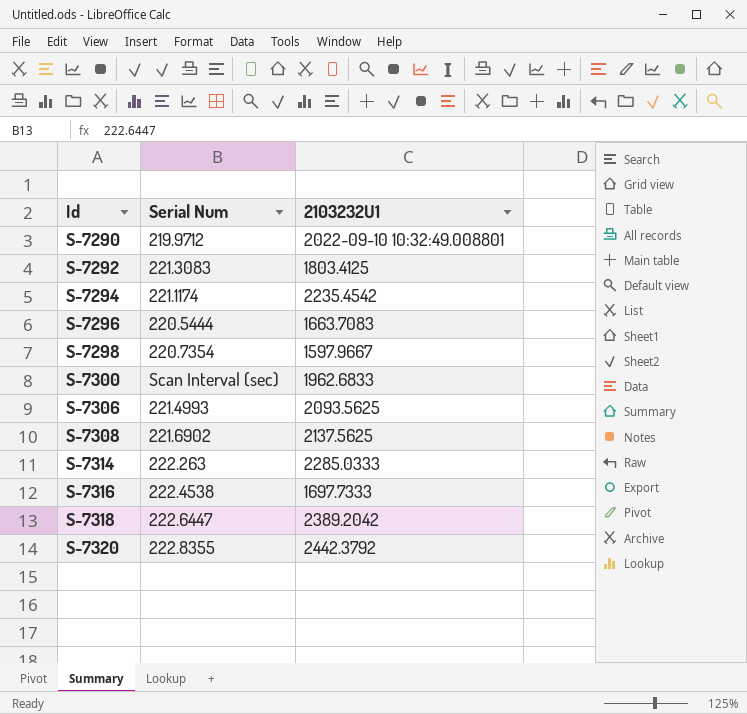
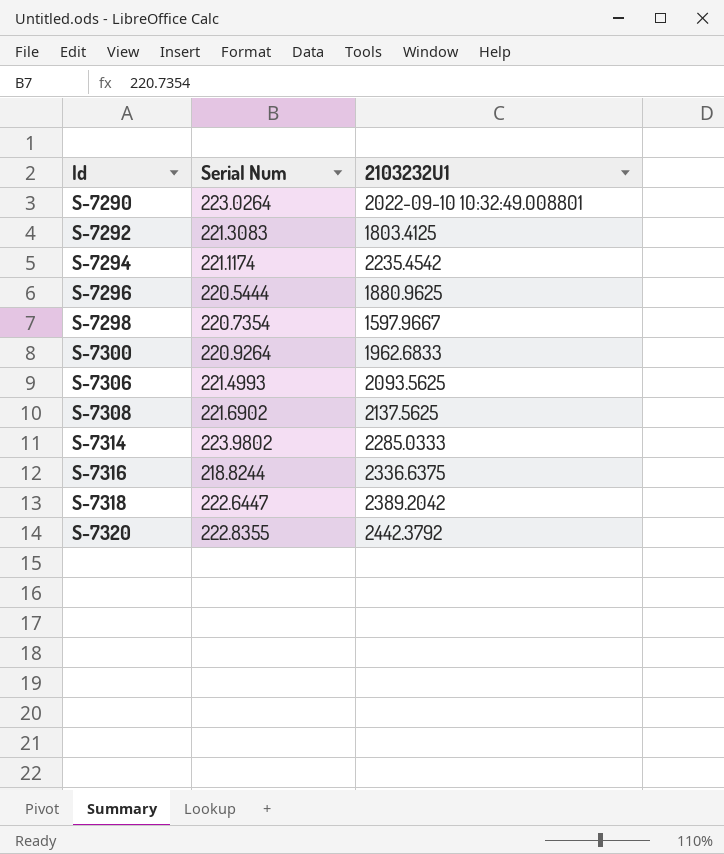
S-7290 | Serial Num: 219.9712 -> 223.0264
S-7296 | 2103232U1: 1663.7083 -> 1880.9625
S-7300 | Serial Num: Scan Interval (sec) -> 220.9264
S-7314 | Serial Num: 222.263 -> 223.9802
S-7316 | Serial Num: 222.4538 -> 218.8244
S-7316 | 2103232U1: 1697.7333 -> 2336.6375

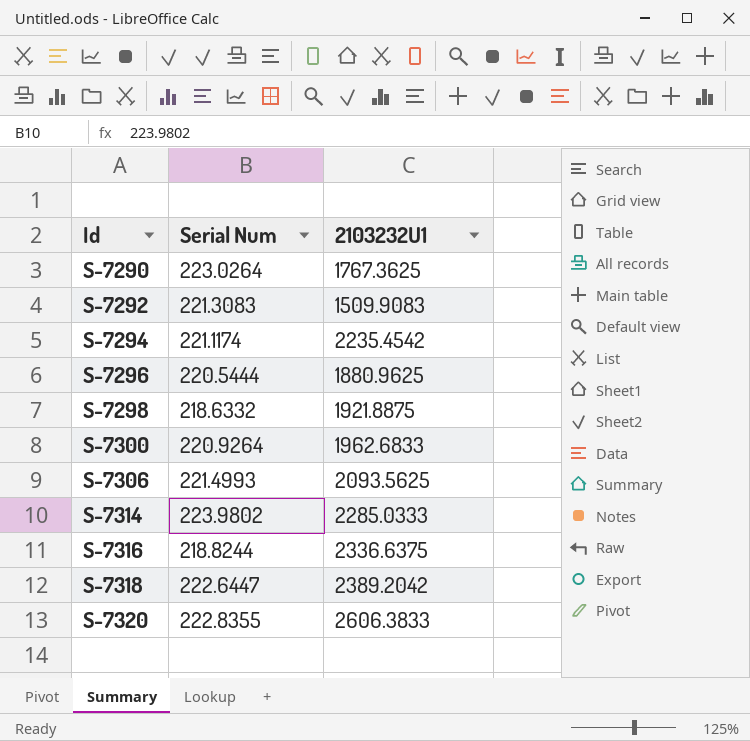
row S-7308: 221.6902 | 2137.5625 -> none
S-7290 | 2103232U1: 2022-09-10 10:32:49.008801 -> 1767.3625
S-7292 | 2103232U1: 1803.4125 -> 1509.9083
S-7298 | Serial Num: 220.7354 -> 218.6332
S-7298 | 2103232U1: 1597.9667 -> 1921.8875
S-7320 | 2103232U1: 2442.3792 -> 2606.3833

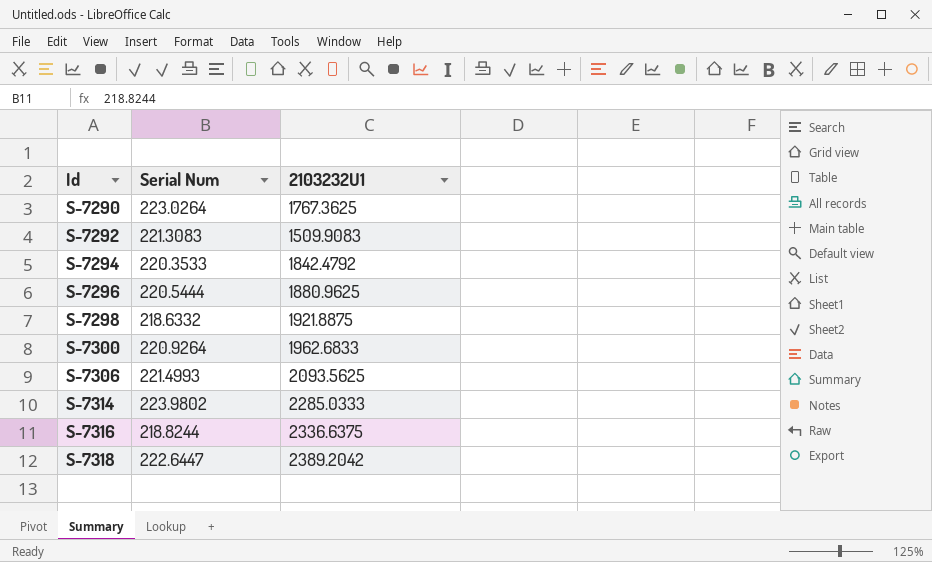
row S-7320: 222.8355 | 2606.3833 -> none
S-7294 | Serial Num: 221.1174 -> 220.3533
S-7294 | 2103232U1: 2235.4542 -> 1842.4792

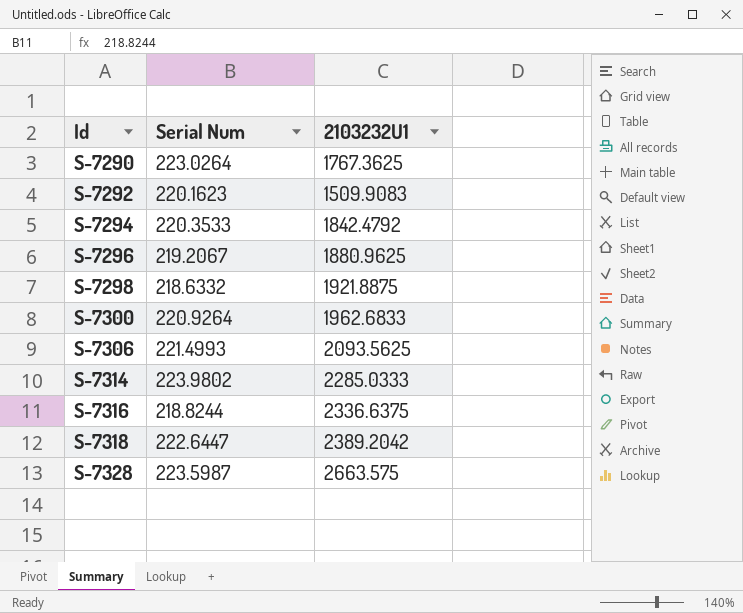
S-7292 | Serial Num: 221.3083 -> 220.1623
S-7296 | Serial Num: 220.5444 -> 219.2067
row S-7328: none -> 223.5987 | 2663.575

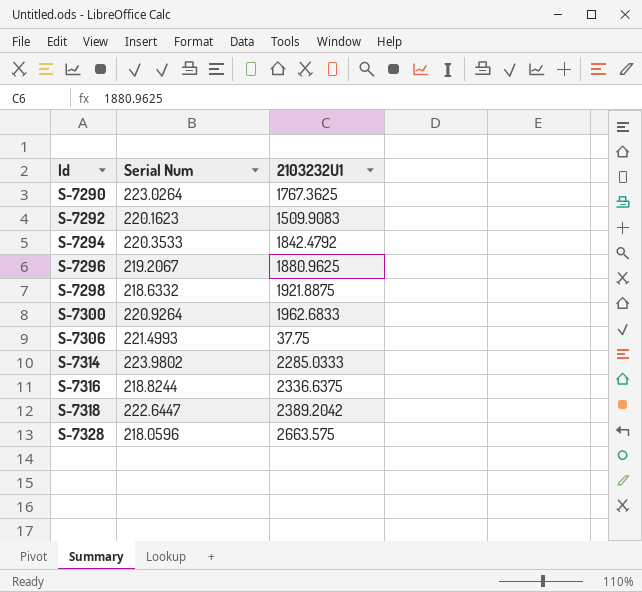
S-7306 | 2103232U1: 2093.5625 -> 37.75
S-7328 | Serial Num: 223.5987 -> 218.0596

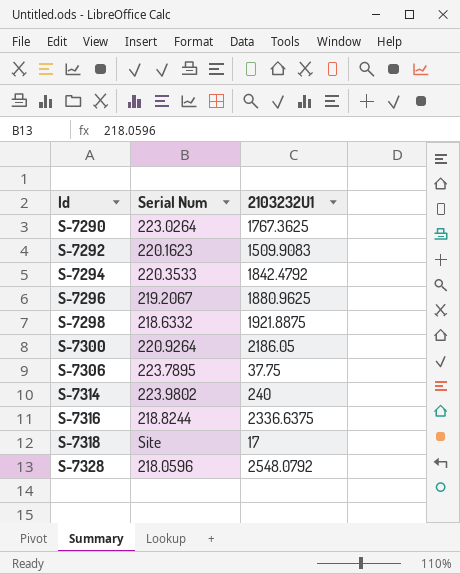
S-7300 | 2103232U1: 1962.6833 -> 2186.05
S-7306 | Serial Num: 221.4993 -> 223.7895
S-7314 | 2103232U1: 2285.0333 -> 240
S-7318 | Serial Num: 222.6447 -> Site
S-7318 | 2103232U1: 2389.2042 -> 17
S-7328 | 2103232U1: 2663.575 -> 2548.0792

